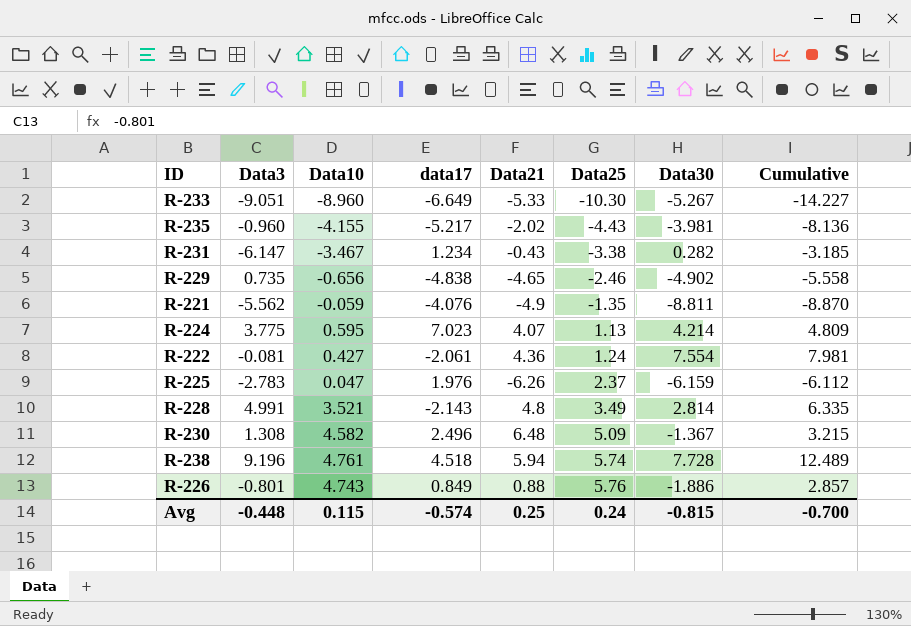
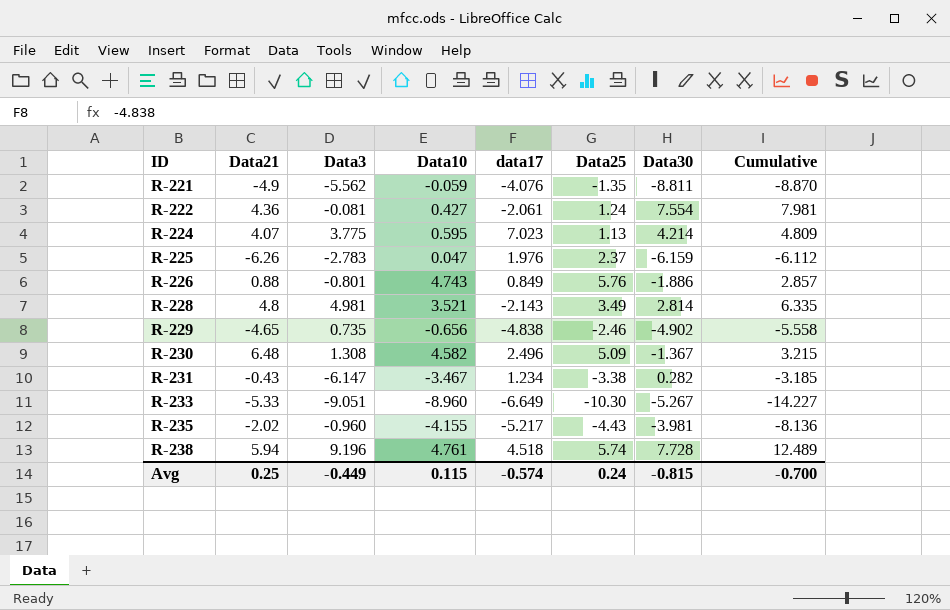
row order: Data25 ascending -> ID ascending
column Data21 | position: 5 -> 2
R-228 | Data3: 4.991 -> 4.981
Avg | Data3: -0.448 -> -0.449

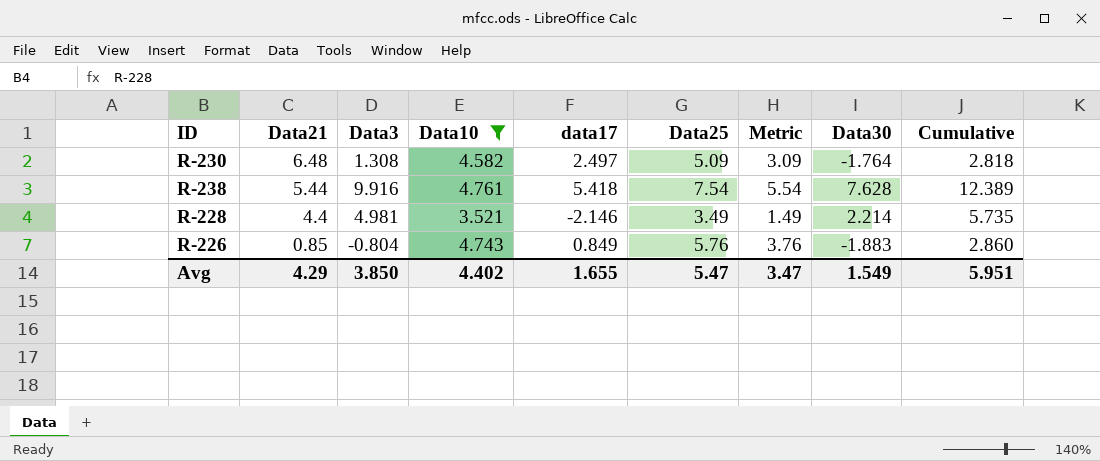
filter: none -> Data10 >= 3.521
row order: ID ascending -> Data21 descending
column Metric | formula: none -> [Data25] - 2
R-230 | data17: 2.496 -> 2.497
R-230 | Data30: -1.367 -> -1.764
R-230 | Cumulative: 3.215 -> 2.818
R-238 | Data21: 5.94 -> 5.44
R-238 | Data3: 9.196 -> 9.916
R-238 | data17: 4.518 -> 5.418
R-238 | Data25: 5.74 -> 7.54
R-238 | Data30: 7.728 -> 7.628
R-238 | Cumulative: 12.489 -> 12.389
R-228 | Data21: 4.8 -> 4.4
R-228 | data17: -2.143 -> -2.146
R-228 | Data30: 2.814 -> 2.214
R-228 | Cumulative: 6.335 -> 5.735
R-226 | Data21: 0.88 -> 0.85
R-226 | Data3: -0.801 -> -0.804
R-226 | Data30: -1.886 -> -1.883
R-226 | Cumulative: 2.857 -> 2.860
Avg | Data21: 0.25 -> 4.29
Avg | Data3: -0.449 -> 3.850
Avg | Data10: 0.115 -> 4.402
Avg | data17: -0.574 -> 1.655
Avg | Data25: 0.24 -> 5.47
Avg | Data30: -0.815 -> 1.549
Avg | Cumulative: -0.700 -> 5.951

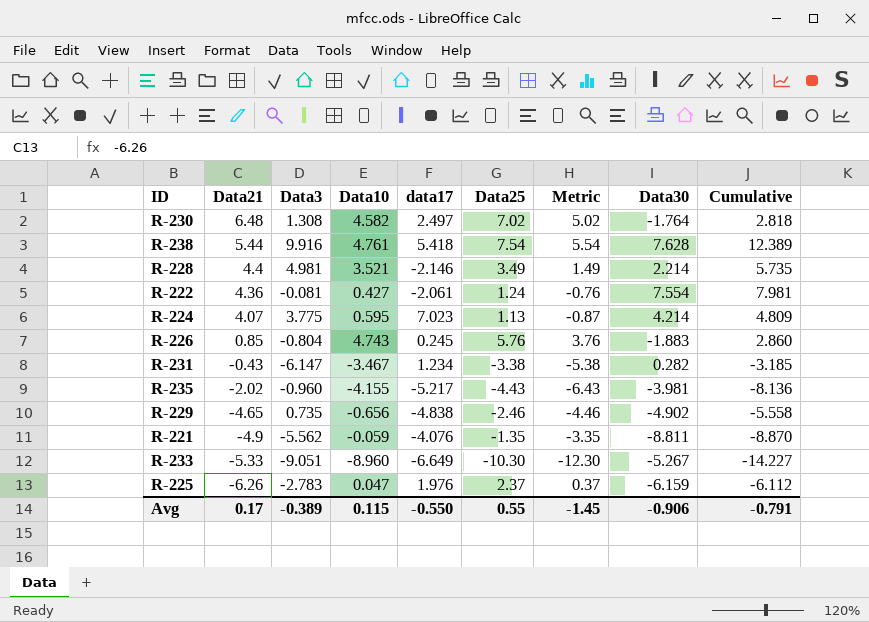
filter: Data10 >= 3.521 -> none
R-230 | Data25: 5.09 -> 7.02
R-230 | Metric: 3.09 -> 5.02
R-226 | data17: 0.849 -> 0.245
Avg | Data21: 4.29 -> 0.17
Avg | Data3: 3.850 -> -0.389
Avg | Data10: 4.402 -> 0.115
Avg | data17: 1.655 -> -0.550
Avg | Data25: 5.47 -> 0.55
Avg | Metric: 3.47 -> -1.45
Avg | Data30: 1.549 -> -0.906
Avg | Cumulative: 5.951 -> -0.791

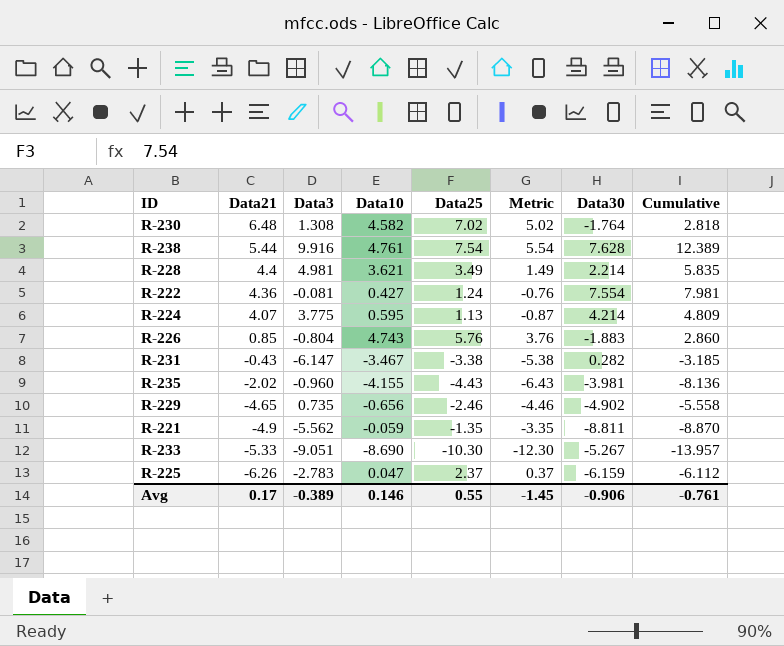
column data17 | position: 5 -> none
R-228 | Data10: 3.521 -> 3.621
R-228 | Cumulative: 5.735 -> 5.835
R-233 | Data10: -8.960 -> -8.690
R-233 | Cumulative: -14.227 -> -13.957
Avg | Data10: 0.115 -> 0.146
Avg | Cumulative: -0.791 -> -0.761

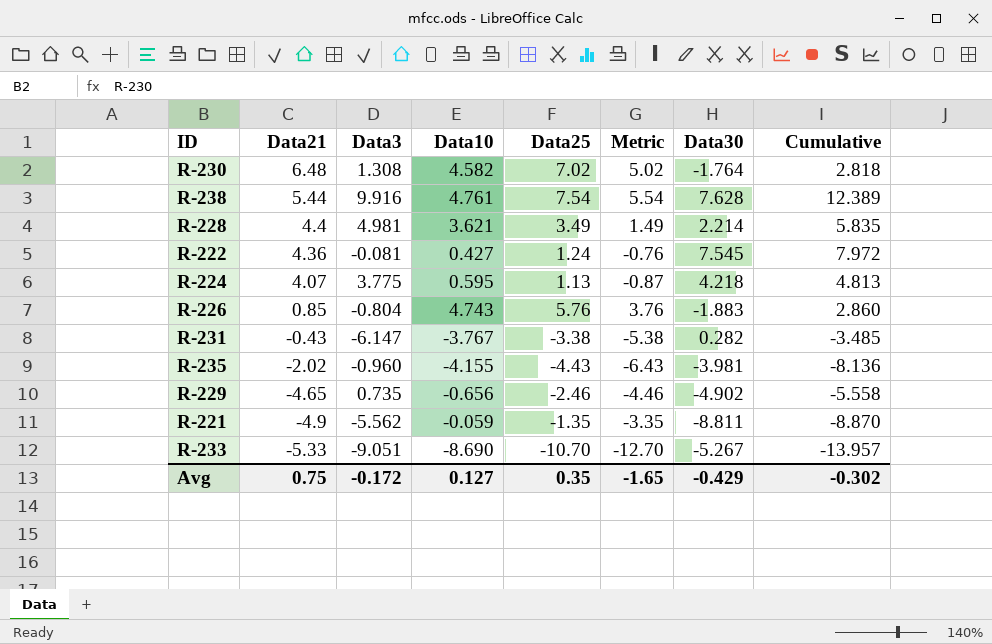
row R-225: -6.26 | -2.783 | 0.047 | 2.37 | 0.37 | -6.159 | -6.112 -> none
R-222 | Data30: 7.554 -> 7.545
R-222 | Cumulative: 7.981 -> 7.972
R-224 | Data30: 4.214 -> 4.218
R-224 | Cumulative: 4.809 -> 4.813
R-231 | Data10: -3.467 -> -3.767
R-231 | Cumulative: -3.185 -> -3.485
R-233 | Data25: -10.30 -> -10.70
R-233 | Metric: -12.30 -> -12.70
Avg | Data21: 0.17 -> 0.75
Avg | Data3: -0.389 -> -0.172
Avg | Data10: 0.146 -> 0.127
Avg | Data25: 0.55 -> 0.35
Avg | Metric: -1.45 -> -1.65
Avg | Data30: -0.906 -> -0.429
Avg | Cumulative: -0.761 -> -0.302

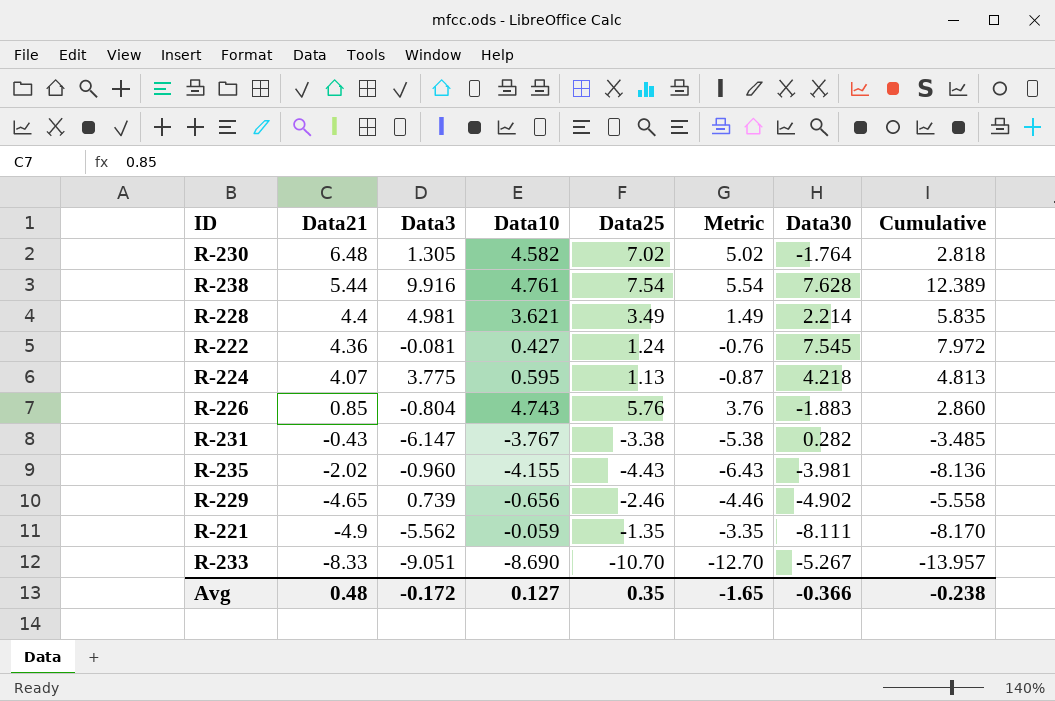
R-230 | Data3: 1.308 -> 1.305
R-229 | Data3: 0.735 -> 0.739
R-221 | Data30: -8.811 -> -8.111
R-221 | Cumulative: -8.870 -> -8.170
R-233 | Data21: -5.33 -> -8.33
Avg | Data21: 0.75 -> 0.48
Avg | Data30: -0.429 -> -0.366
Avg | Cumulative: -0.302 -> -0.238

